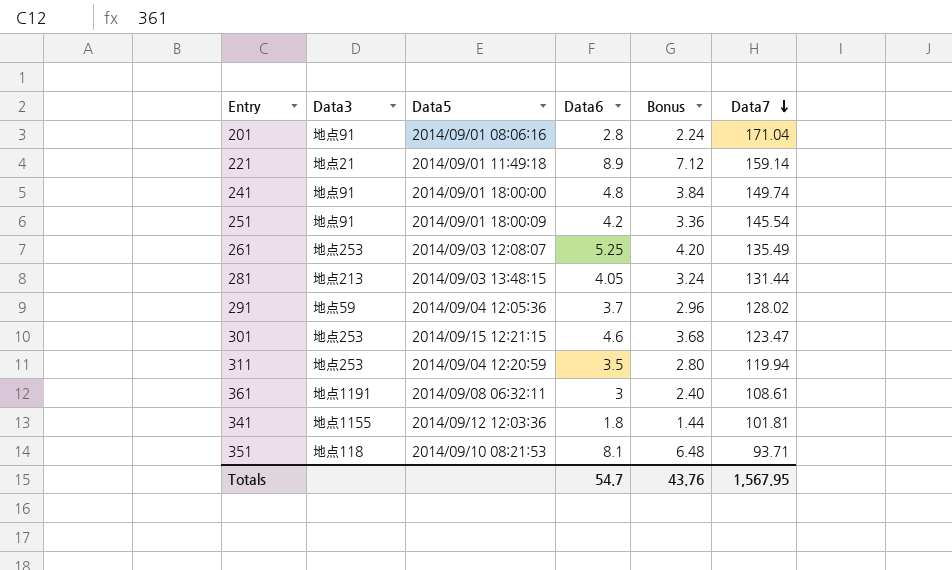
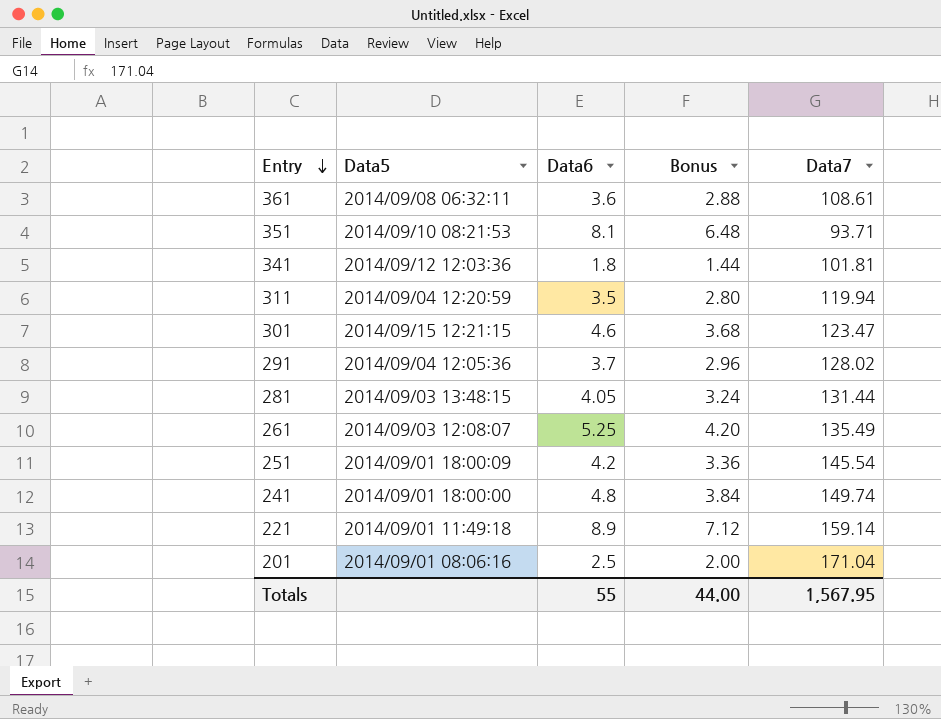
row order: Data7 descending -> Entry descending
column Data3 | position: 2 -> none
361 | Data6: 3 -> 3.6
361 | Bonus: 2.40 -> 2.88
201 | Data6: 2.8 -> 2.5
201 | Bonus: 2.24 -> 2.00
Totals | Data6: 54.7 -> 55
Totals | Bonus: 43.76 -> 44.00

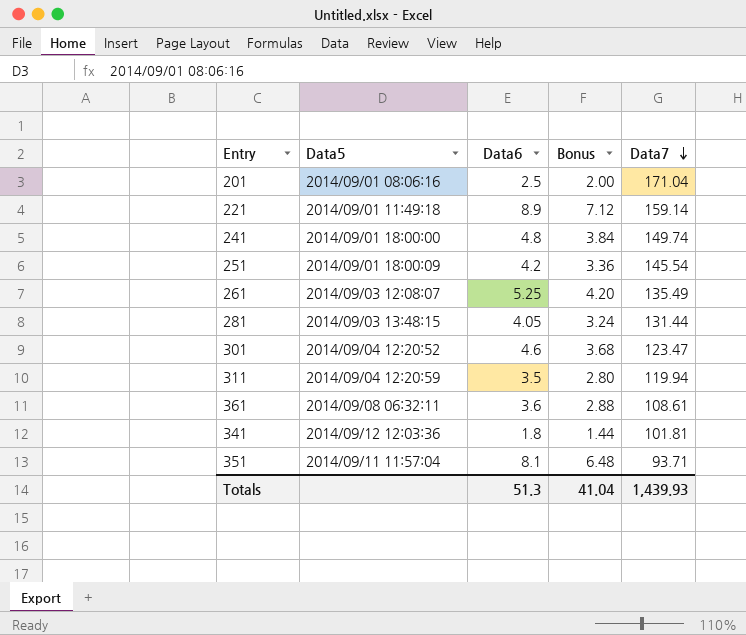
row order: Entry descending -> Data7 descending
row 291: 2014/09/04 12:05:36 | 3.7 | 2.96 | 128.02 -> none
301 | Data5: 2014/09/15 12:21:15 -> 2014/09/04 12:20:52
351 | Data5: 2014/09/10 08:21:53 -> 2014/09/11 11:57:04
Totals | Data6: 55 -> 51.3
Totals | Bonus: 44.00 -> 41.04
Totals | Data7: 1,567.95 -> 1,439.93

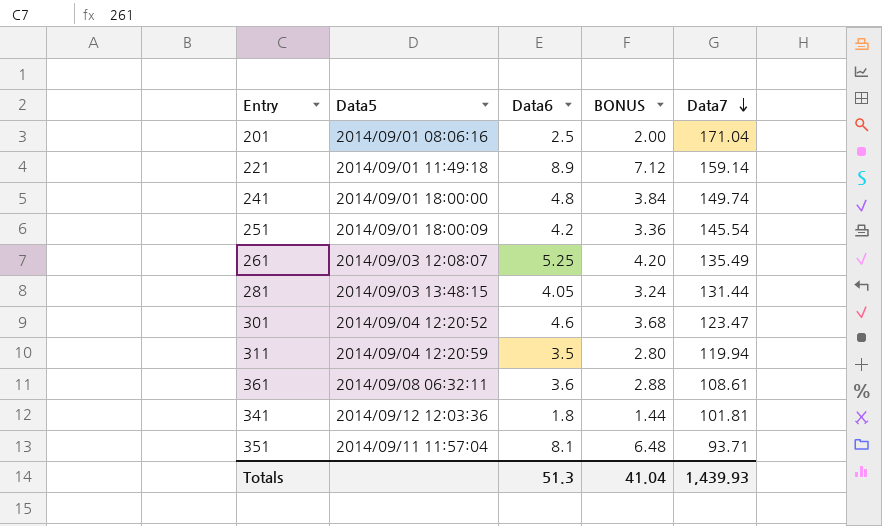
column name: Bonus -> BONUS

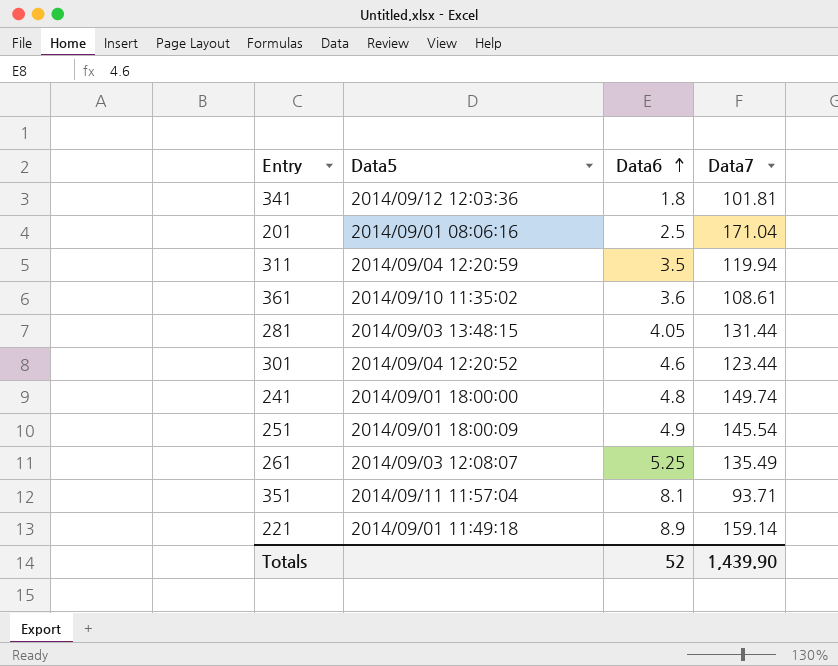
row order: Data7 descending -> Data6 ascending
column BONUS | formula: [Data6] * 0.8 -> none
361 | Data5: 2014/09/08 06:32:11 -> 2014/09/10 11:35:02
301 | Data7: 123.47 -> 123.44
251 | Data6: 4.2 -> 4.9
Totals | Data6: 51.3 -> 52
Totals | Data7: 1,439.93 -> 1,439.90

